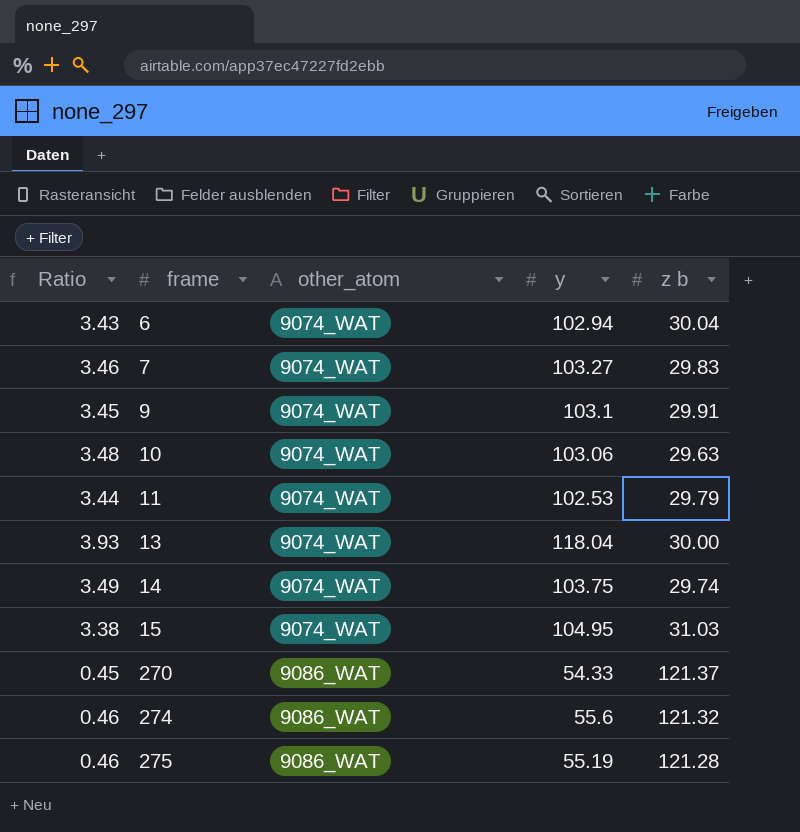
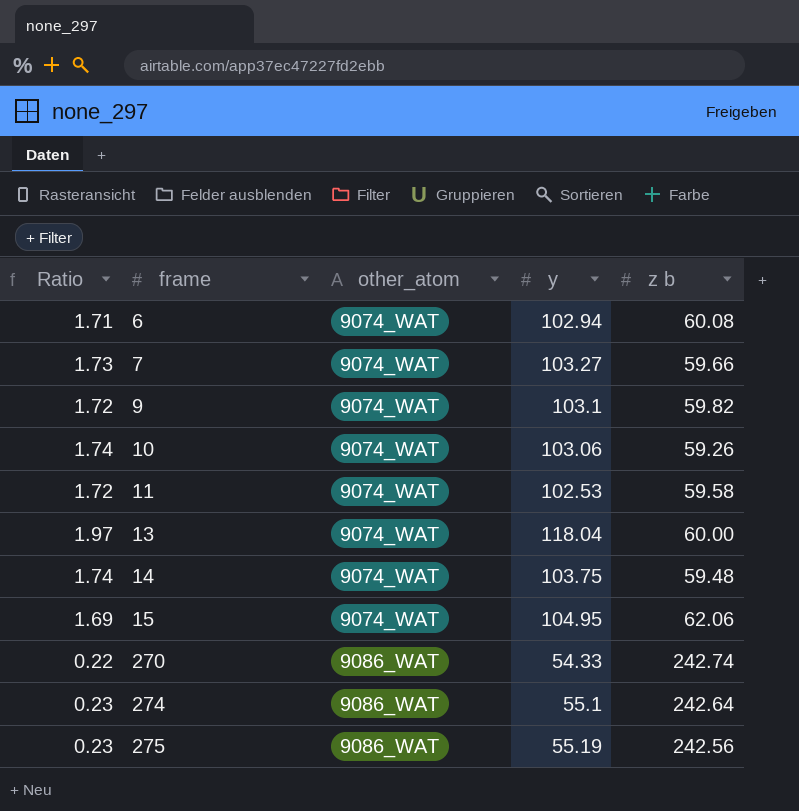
6 | Ratio: 3.43 -> 1.71
6 | z b: 30.04 -> 60.08
7 | Ratio: 3.46 -> 1.73
7 | z b: 29.83 -> 59.66
9 | Ratio: 3.45 -> 1.72
9 | z b: 29.91 -> 59.82
10 | Ratio: 3.48 -> 1.74
10 | z b: 29.63 -> 59.26
11 | Ratio: 3.44 -> 1.72
11 | z b: 29.79 -> 59.58
13 | Ratio: 3.93 -> 1.97
13 | z b: 30.00 -> 60.00
14 | Ratio: 3.49 -> 1.74
14 | z b: 29.74 -> 59.48
15 | Ratio: 3.38 -> 1.69
15 | z b: 31.03 -> 62.06
270 | Ratio: 0.45 -> 0.22
270 | z b: 121.37 -> 242.74
274 | Ratio: 0.46 -> 0.23
274 | y: 55.6 -> 55.1
274 | z b: 121.32 -> 242.64
275 | Ratio: 0.46 -> 0.23
275 | z b: 121.28 -> 242.56

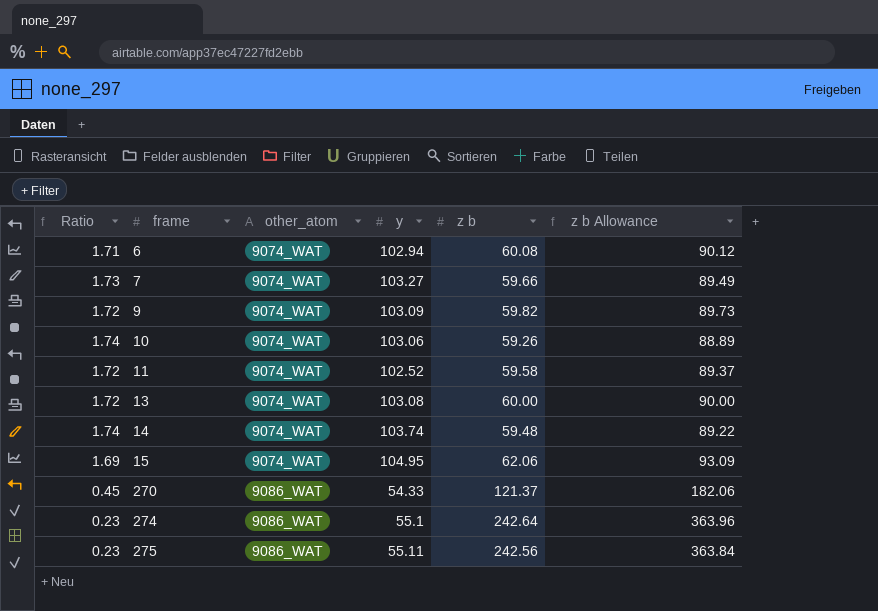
column z b Allowance | formula: none -> [z b] * 1.5
9 | y: 103.1 -> 103.09
11 | y: 102.53 -> 102.52
13 | Ratio: 1.97 -> 1.72
13 | y: 118.04 -> 103.08
14 | y: 103.75 -> 103.74
270 | Ratio: 0.22 -> 0.45
270 | z b: 242.74 -> 121.37
275 | y: 55.19 -> 55.11

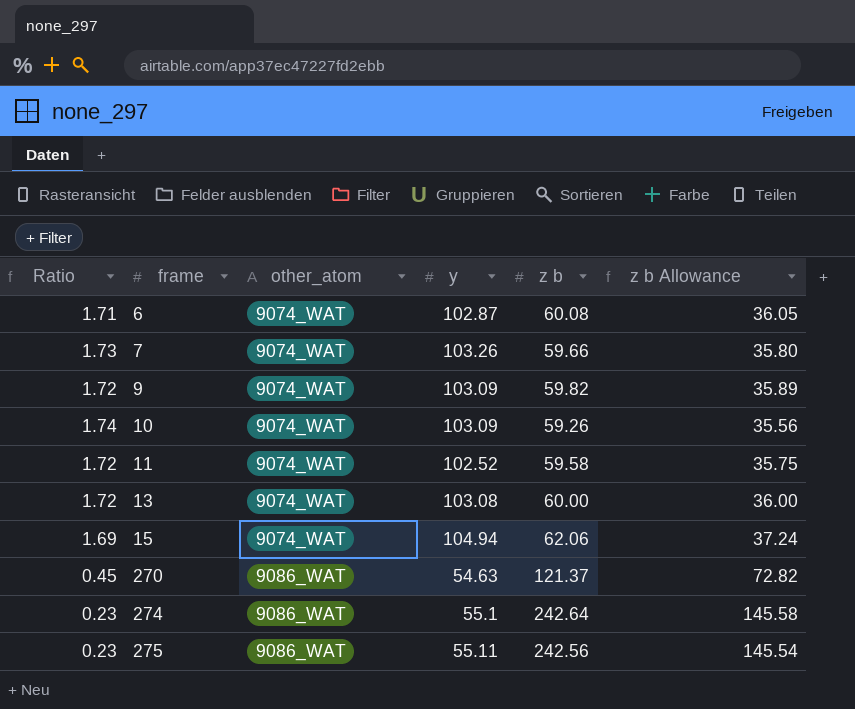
column z b Allowance | formula: [z b] * 1.5 -> [z b] * 0.6
row 14: 1.74 | 9074_WAT | 103.74 | 59.48 | 89.22 -> none
6 | y: 102.94 -> 102.87
7 | y: 103.27 -> 103.26
10 | y: 103.06 -> 103.09
15 | y: 104.95 -> 104.94
270 | y: 54.33 -> 54.63

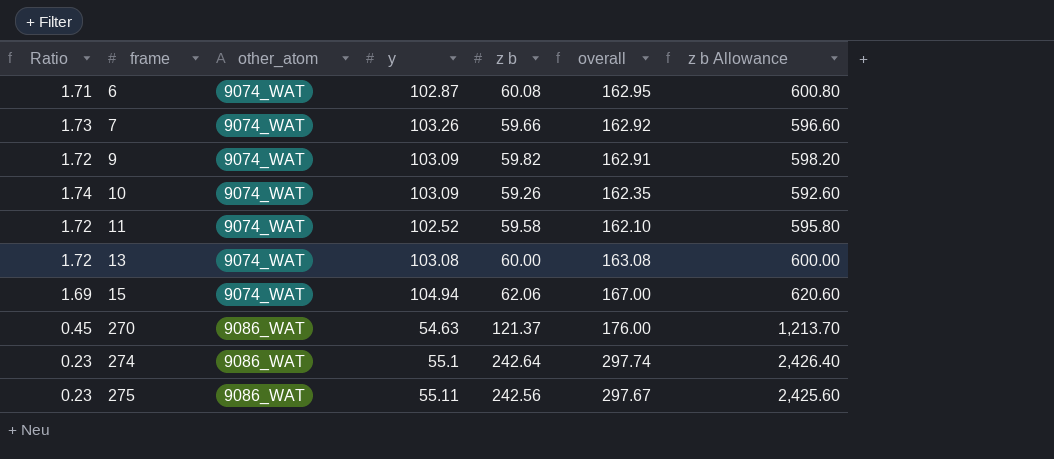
column overall | formula: none -> [y] + [z b]
column z b Allowance | formula: [z b] * 0.6 -> [z b] * 10

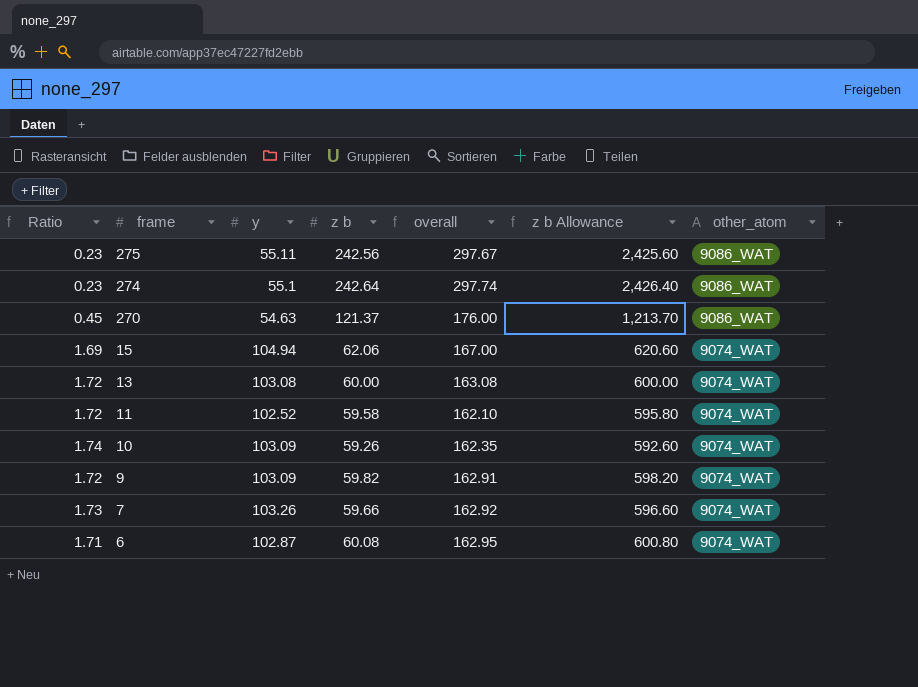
row order: frame ascending -> frame descending
column other_atom | position: 3 -> 7

